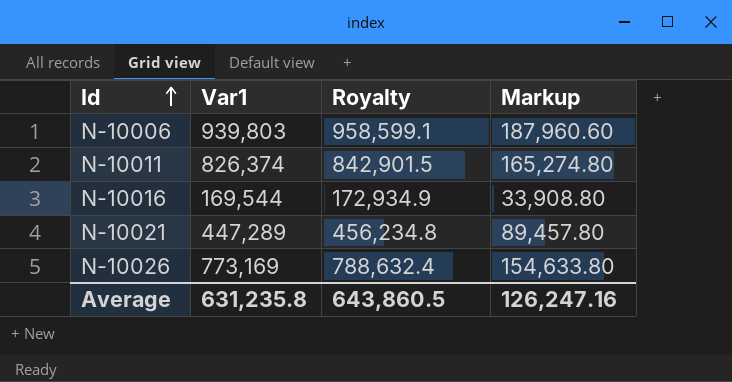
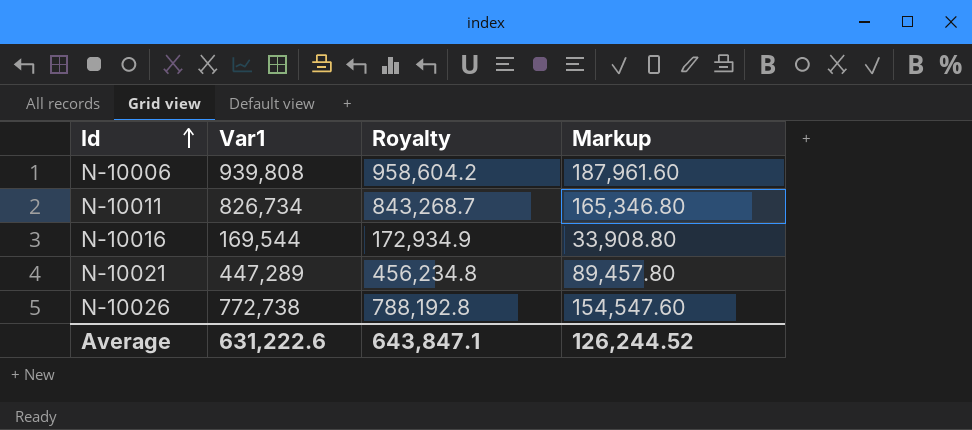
N-10006 | Var1: 939,803 -> 939,808
N-10006 | Royalty: 958,599.1 -> 958,604.2
N-10006 | Markup: 187,960.60 -> 187,961.60
N-10011 | Var1: 826,374 -> 826,734
N-10011 | Royalty: 842,901.5 -> 843,268.7
N-10011 | Markup: 165,274.80 -> 165,346.80
N-10026 | Var1: 773,169 -> 772,738
N-10026 | Royalty: 788,632.4 -> 788,192.8
N-10026 | Markup: 154,633.80 -> 154,547.60
Average | Var1: 631,235.8 -> 631,222.6
Average | Royalty: 643,860.5 -> 643,847.1
Average | Markup: 126,247.16 -> 126,244.52

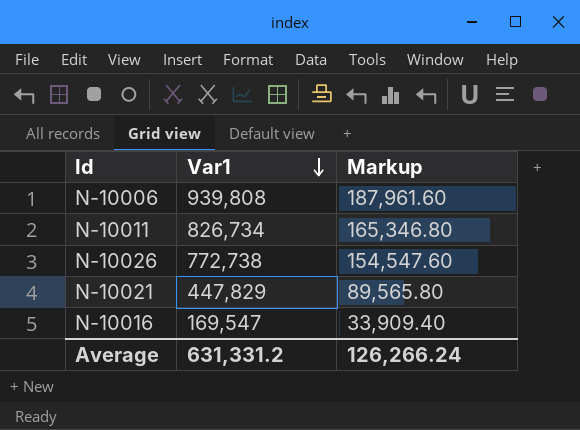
row order: Id ascending -> Var1 descending
column Royalty | formula: [Var1] * 1.02 -> none
N-10021 | Var1: 447,289 -> 447,829
N-10021 | Markup: 89,457.80 -> 89,565.80
N-10016 | Var1: 169,544 -> 169,547
N-10016 | Markup: 33,908.80 -> 33,909.40
Average | Var1: 631,222.6 -> 631,331.2
Average | Markup: 126,244.52 -> 126,266.24

